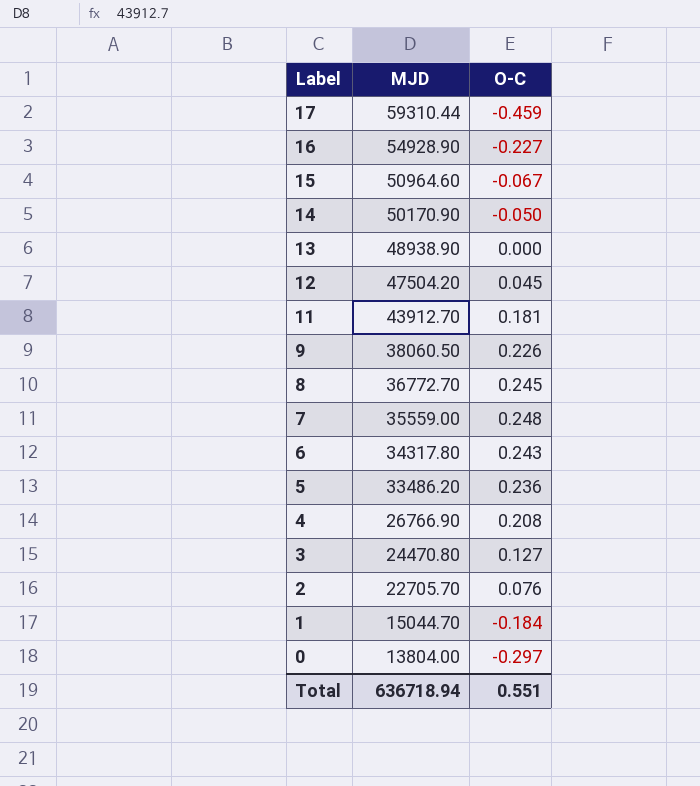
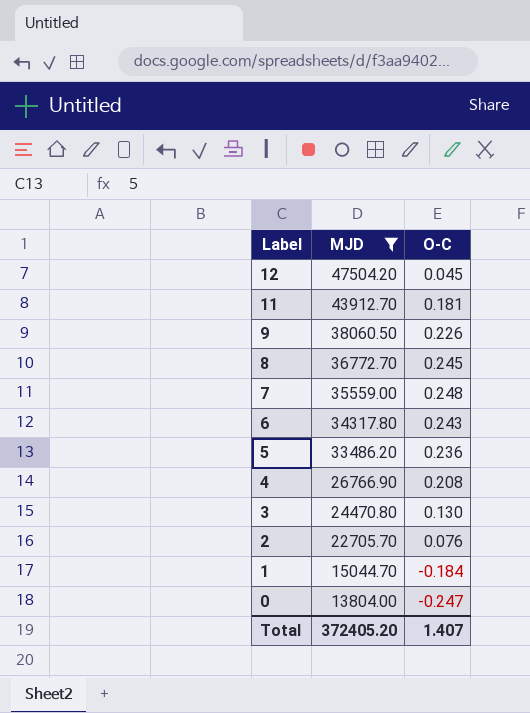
filter: none -> MJD <= 47504.20
3 | O-C: 0.127 -> 0.130
0 | O-C: -0.297 -> -0.247
Total | MJD: 636718.94 -> 372405.20
Total | O-C: 0.551 -> 1.407

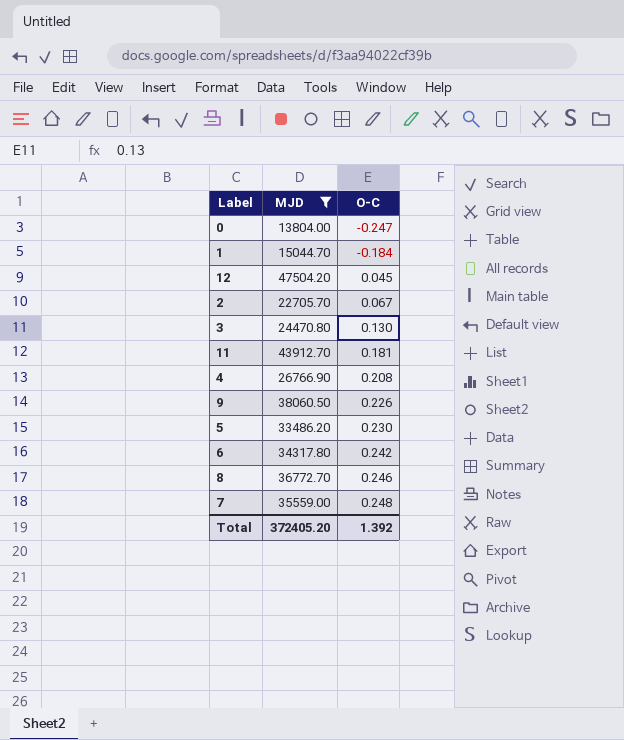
row order: Label descending -> O-C ascending
2 | O-C: 0.076 -> 0.067
5 | O-C: 0.236 -> 0.230
6 | O-C: 0.243 -> 0.242
8 | O-C: 0.245 -> 0.246
Total | O-C: 1.407 -> 1.392

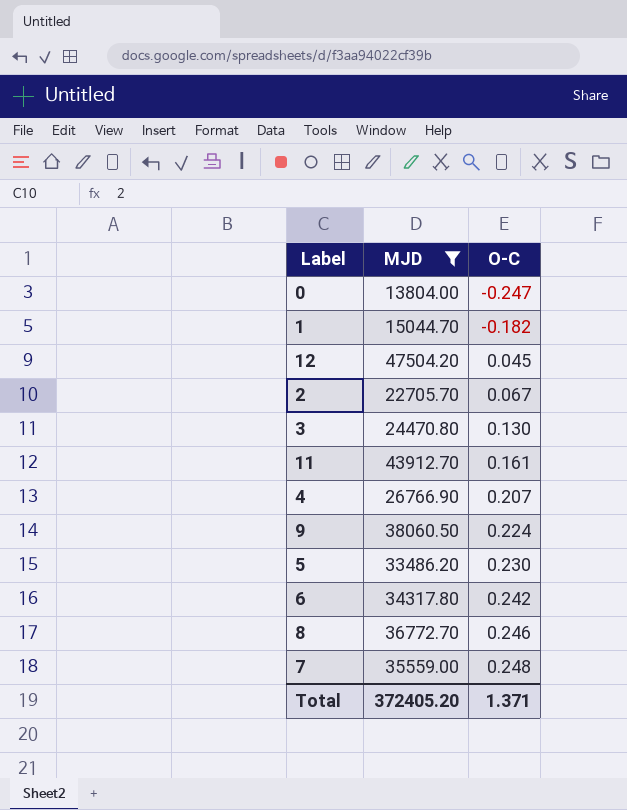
1 | O-C: -0.184 -> -0.182
11 | O-C: 0.181 -> 0.161
4 | O-C: 0.208 -> 0.207
9 | O-C: 0.226 -> 0.224
Total | O-C: 1.392 -> 1.371

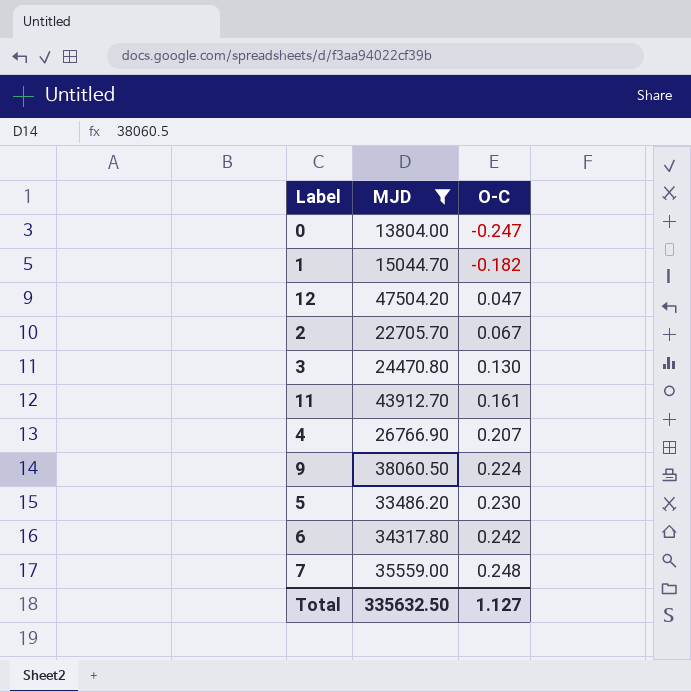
row 8: 36772.70 | 0.246 -> none
12 | O-C: 0.045 -> 0.047
Total | MJD: 372405.20 -> 335632.50
Total | O-C: 1.371 -> 1.127

